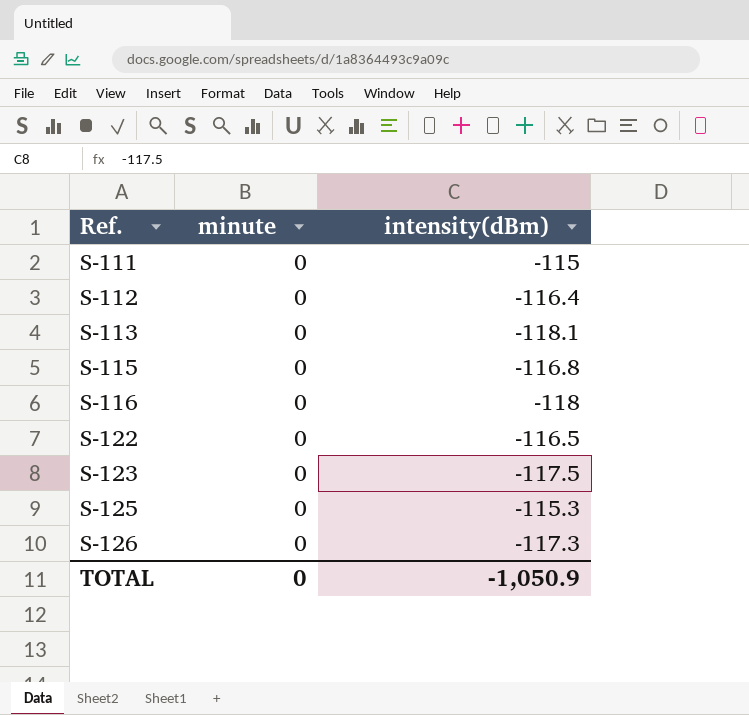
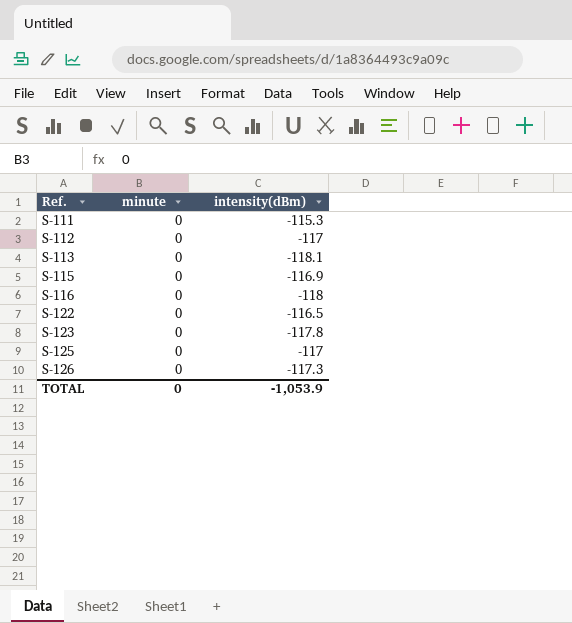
S-111 | intensity(dBm): -115 -> -115.3
S-112 | intensity(dBm): -116.4 -> -117
S-115 | intensity(dBm): -116.8 -> -116.9
S-123 | intensity(dBm): -117.5 -> -117.8
S-125 | intensity(dBm): -115.3 -> -117
TOTAL | intensity(dBm): -1,050.9 -> -1,053.9

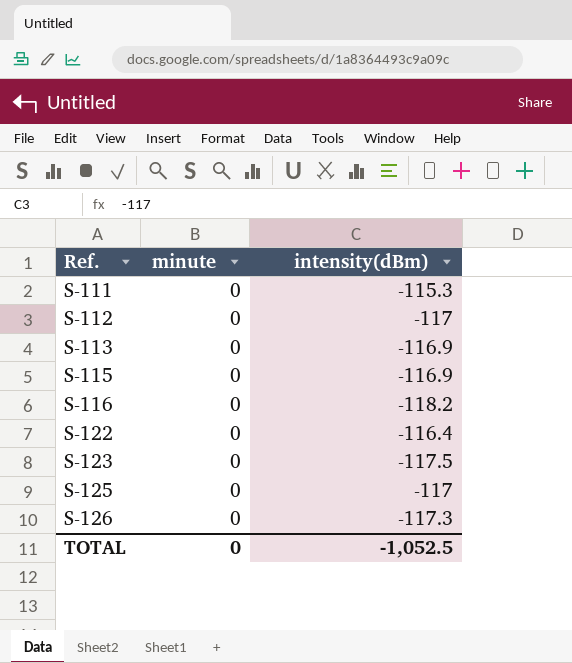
S-113 | intensity(dBm): -118.1 -> -116.9
S-116 | intensity(dBm): -118 -> -118.2
S-122 | intensity(dBm): -116.5 -> -116.4
S-123 | intensity(dBm): -117.8 -> -117.5
TOTAL | intensity(dBm): -1,053.9 -> -1,052.5

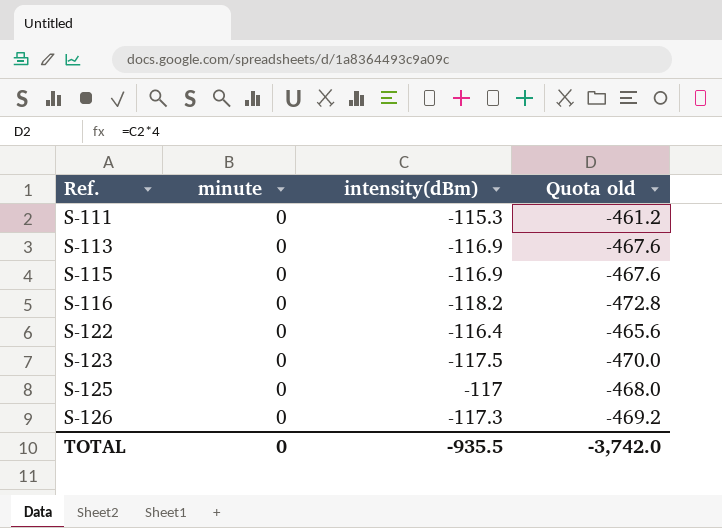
column Quota old | formula: none -> [intensity(dBm)] * 4
row S-112: 0 | -117 -> none
TOTAL | intensity(dBm): -1,052.5 -> -935.5

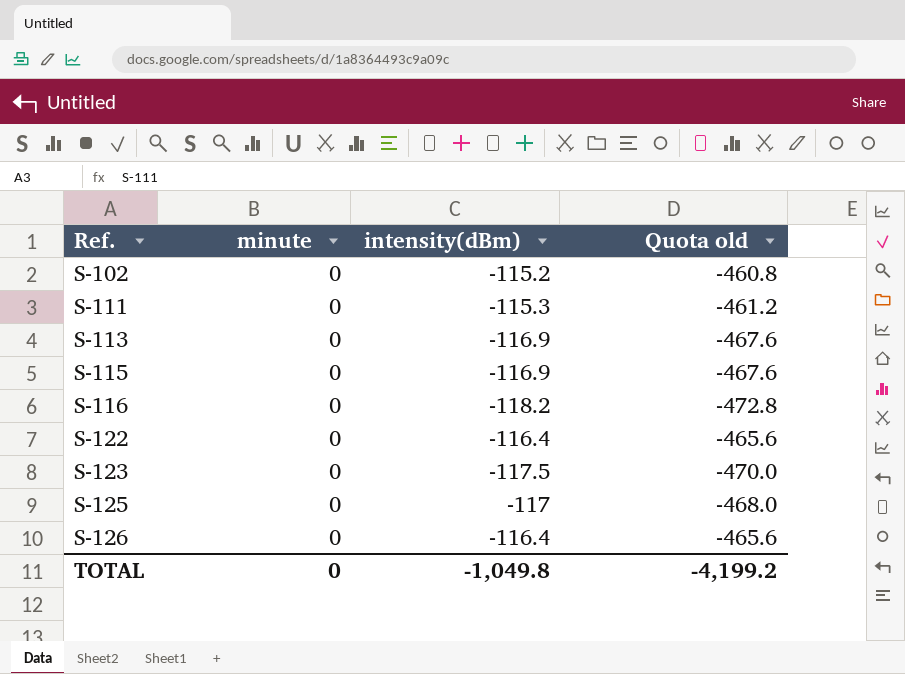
row S-102: none -> 0 | -115.2 | -460.8
S-126 | intensity(dBm): -117.3 -> -116.4
S-126 | Quota old: -469.2 -> -465.6
TOTAL | intensity(dBm): -935.5 -> -1,049.8
TOTAL | Quota old: -3,742.0 -> -4,199.2

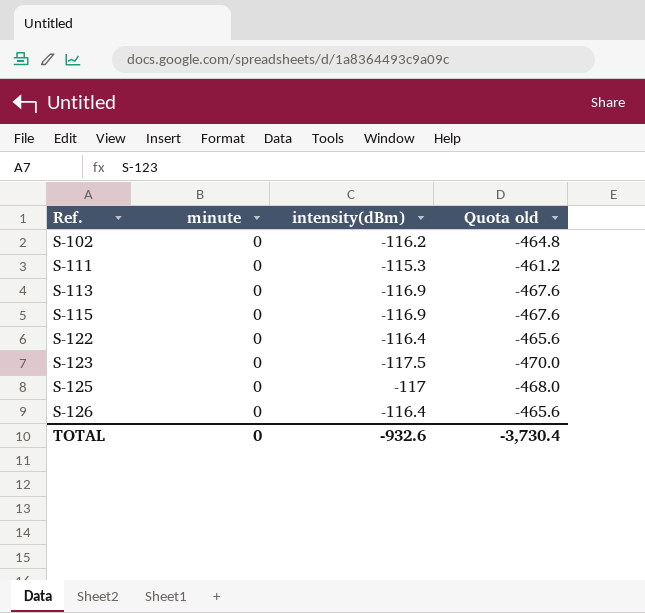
row S-116: 0 | -118.2 | -472.8 -> none
S-102 | intensity(dBm): -115.2 -> -116.2
S-102 | Quota old: -460.8 -> -464.8
TOTAL | intensity(dBm): -1,049.8 -> -932.6
TOTAL | Quota old: -4,199.2 -> -3,730.4

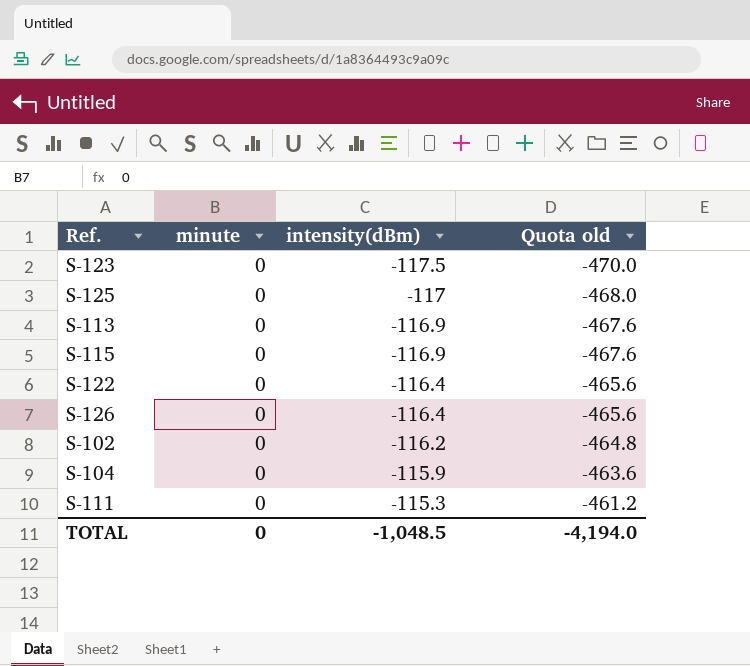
row order: Ref. ascending -> intensity(dBm) ascending
row S-104: none -> 0 | -115.9 | -463.6
TOTAL | intensity(dBm): -932.6 -> -1,048.5
TOTAL | Quota old: -3,730.4 -> -4,194.0

